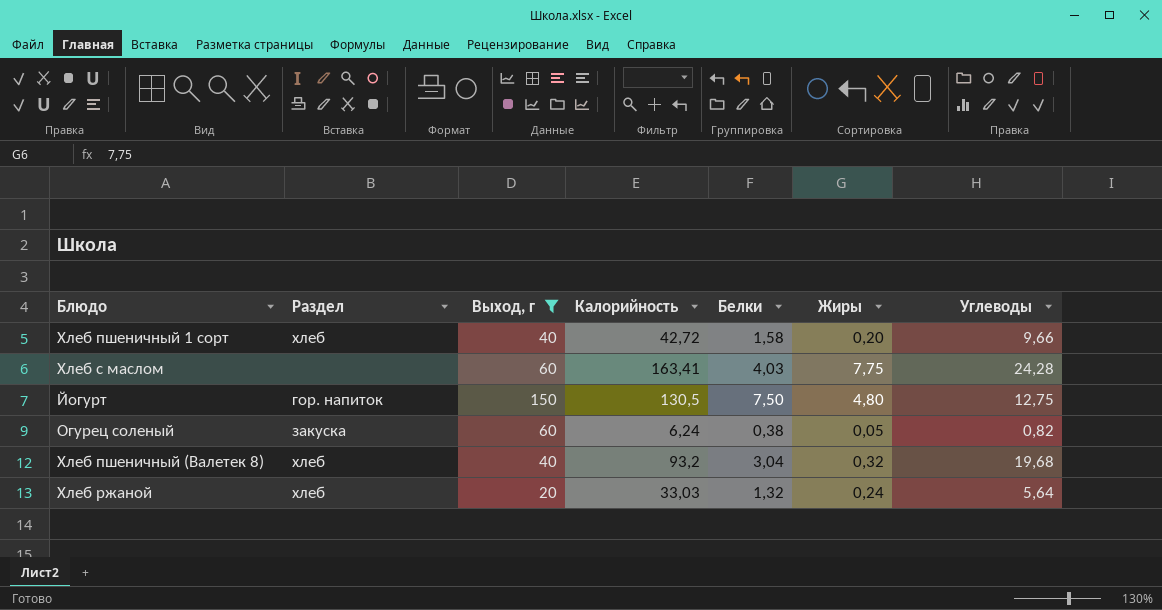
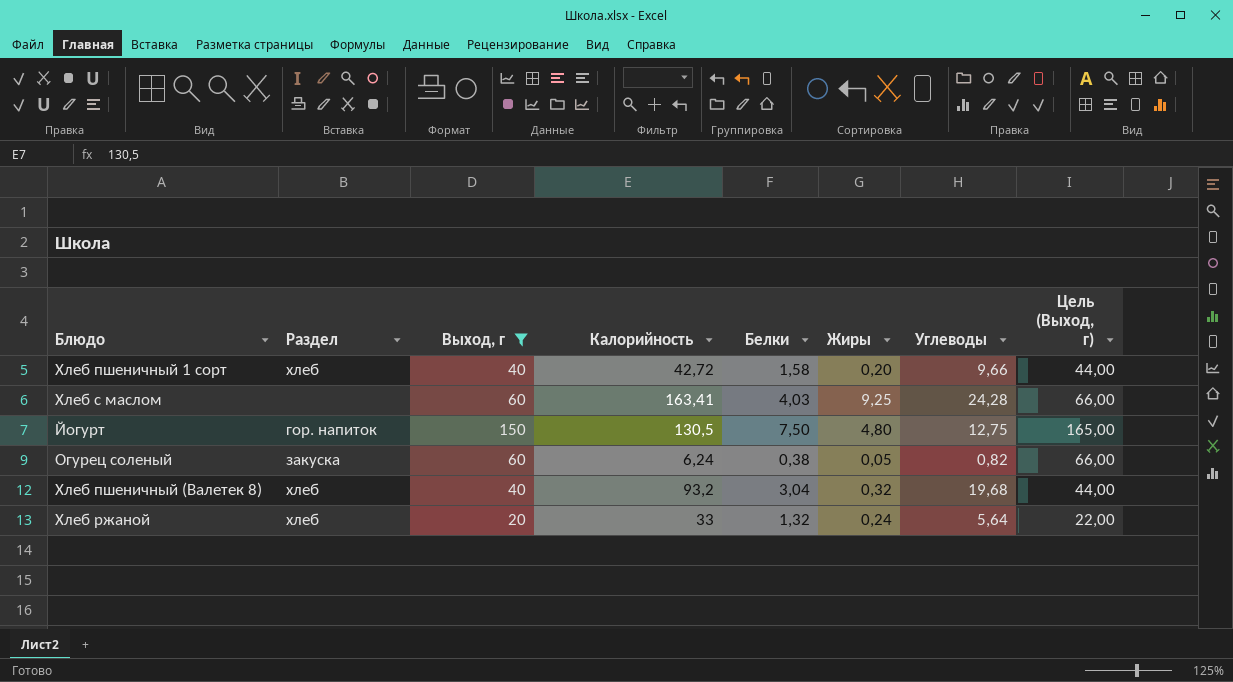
column Цель (Выход, г) | formula: none -> [Выход, г] * 1,1
Хлеб с маслом | Жиры: 7,75 -> 9,25
Хлеб ржаной | Калорийность: 33,03 -> 33

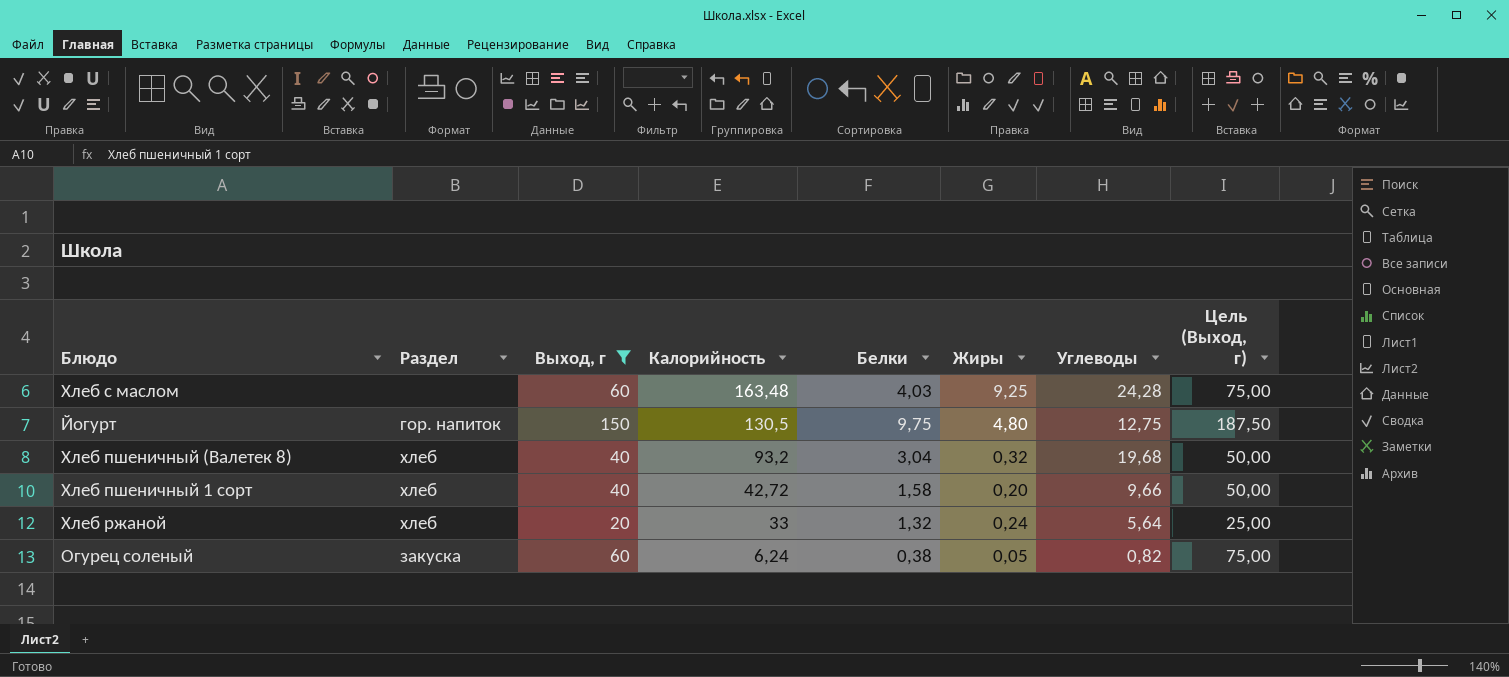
row order: none -> Калорийность descending
column Цель (Выход, г) | formula: [Выход, г] * 1,1 -> [Выход, г] * 1,25
Хлеб с маслом | Калорийность: 163,41 -> 163,48
Йогурт | Белки: 7,50 -> 9,75

